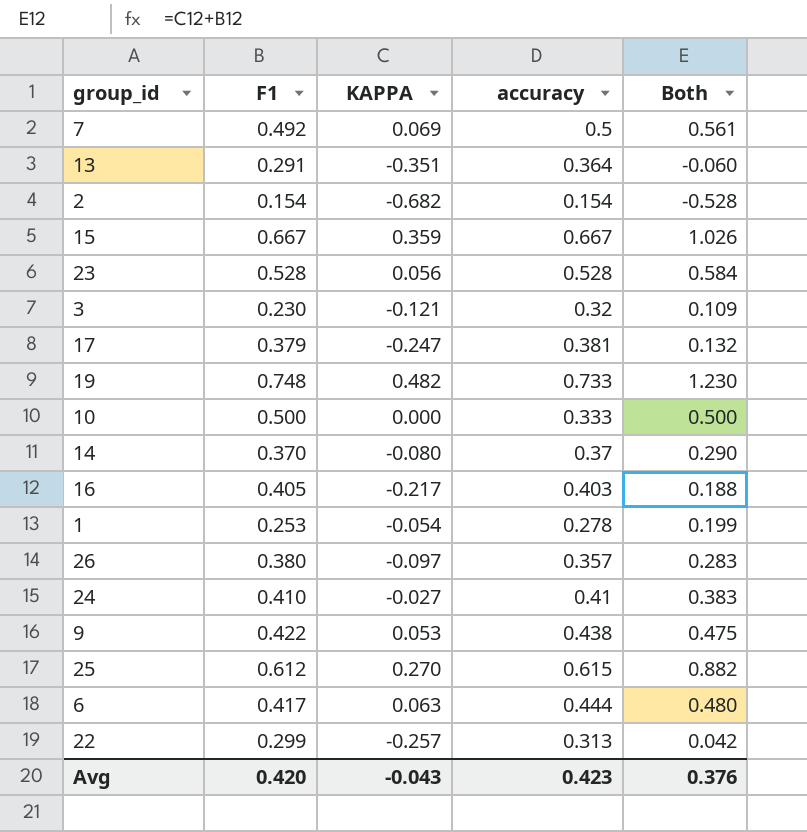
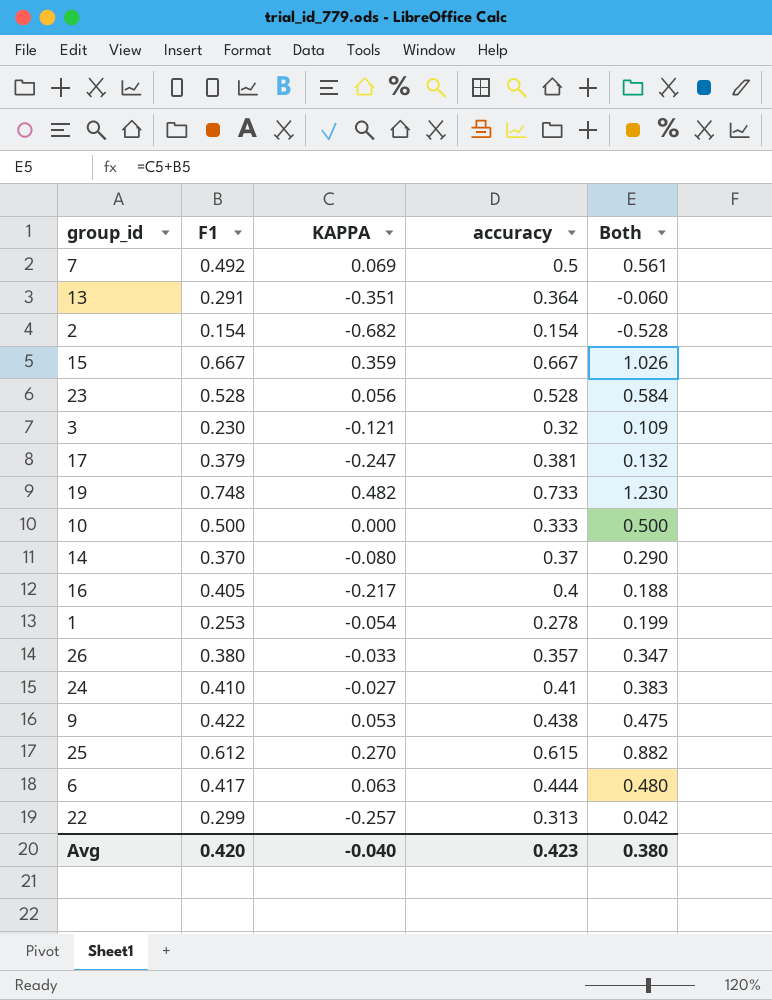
16 | accuracy: 0.403 -> 0.4
26 | KAPPA: -0.097 -> -0.033
26 | Both: 0.283 -> 0.347
Avg | KAPPA: -0.043 -> -0.040
Avg | Both: 0.376 -> 0.380

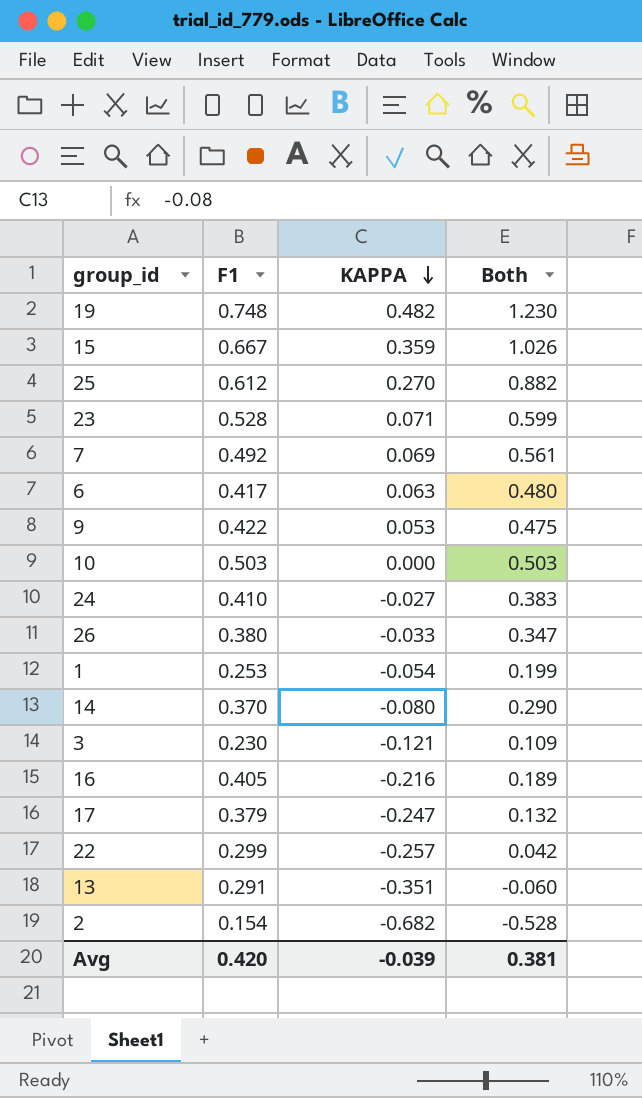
row order: none -> KAPPA descending
column accuracy | position: 4 -> none
23 | KAPPA: 0.056 -> 0.071
23 | Both: 0.584 -> 0.599
10 | F1: 0.500 -> 0.503
10 | Both: 0.500 -> 0.503
16 | KAPPA: -0.217 -> -0.216
16 | Both: 0.188 -> 0.189
Avg | KAPPA: -0.040 -> -0.039
Avg | Both: 0.380 -> 0.381

